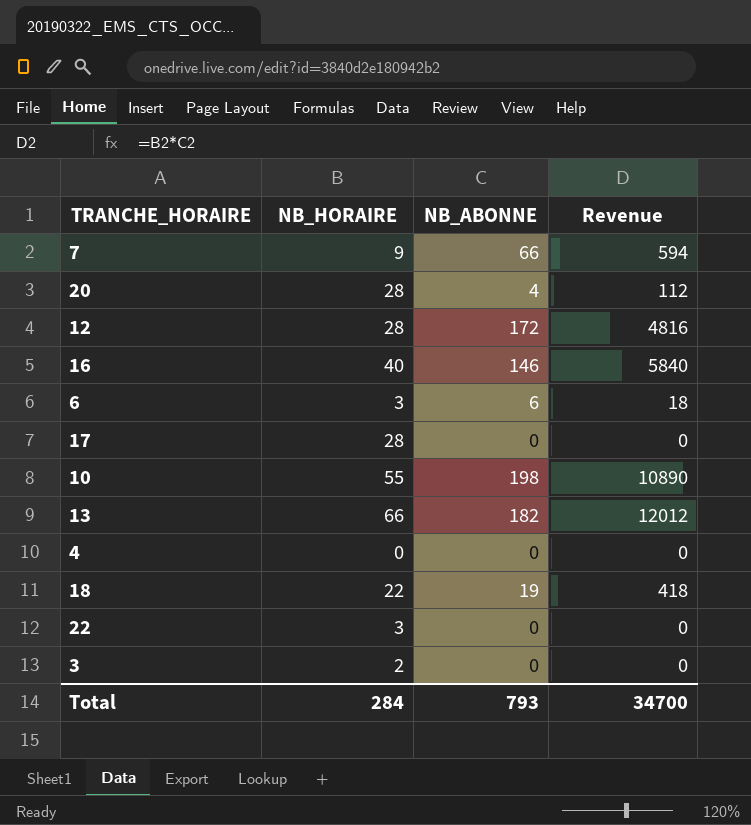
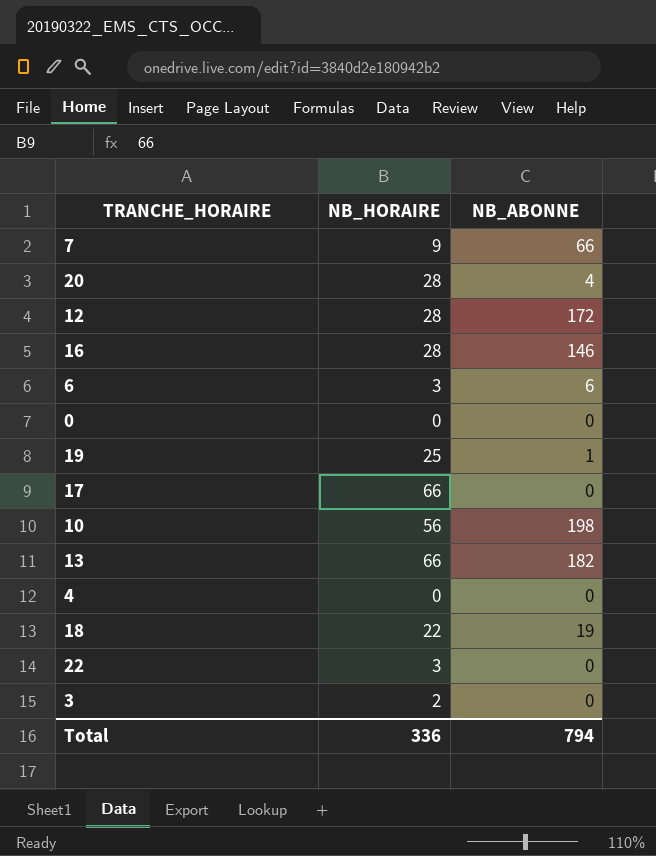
column Revenue | formula: [NB_HORAIRE] * [NB_ABONNE] -> none
16 | NB_HORAIRE: 40 -> 28
row 0: none -> 0 | 0
row 19: none -> 25 | 1
17 | NB_HORAIRE: 28 -> 66
10 | NB_HORAIRE: 55 -> 56
Total | NB_HORAIRE: 284 -> 336
Total | NB_ABONNE: 793 -> 794

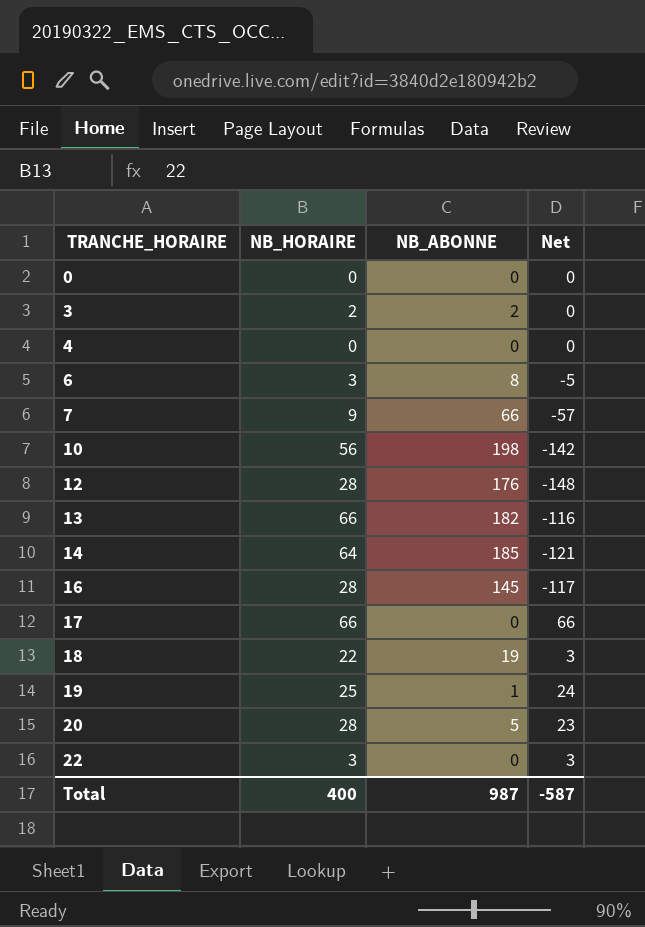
row order: none -> TRANCHE_HORAIRE ascending
column Net | formula: none -> [NB_HORAIRE] - [NB_ABONNE]
3 | NB_ABONNE: 0 -> 2
6 | NB_ABONNE: 6 -> 8
12 | NB_ABONNE: 172 -> 176
row 14: none -> 64 | 185 | -121
16 | NB_ABONNE: 146 -> 145
20 | NB_ABONNE: 4 -> 5
Total | NB_HORAIRE: 336 -> 400
Total | NB_ABONNE: 794 -> 987

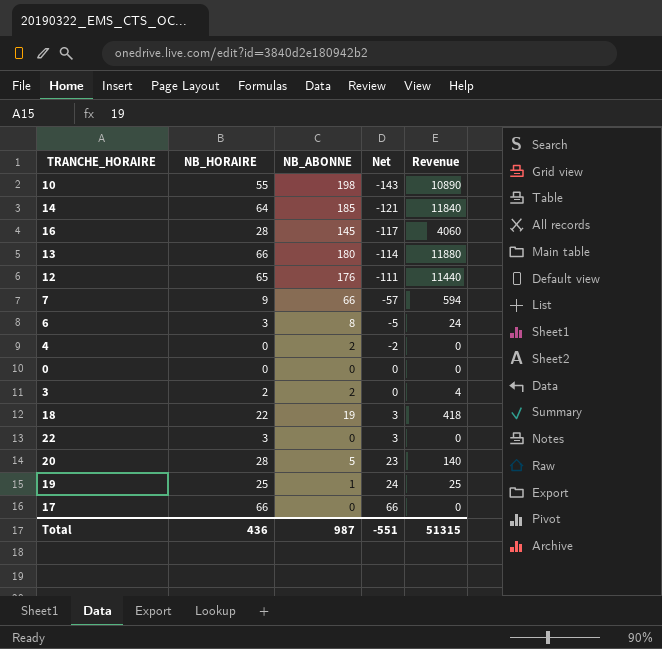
row order: TRANCHE_HORAIRE ascending -> Net ascending
column Revenue | formula: none -> [NB_HORAIRE] * [NB_ABONNE]
10 | NB_HORAIRE: 56 -> 55
10 | Net: -142 -> -143
13 | NB_ABONNE: 182 -> 180
13 | Net: -116 -> -114
12 | NB_HORAIRE: 28 -> 65
12 | Net: -148 -> -111
4 | NB_ABONNE: 0 -> 2
4 | Net: 0 -> -2
Total | NB_HORAIRE: 400 -> 436
Total | Net: -587 -> -551

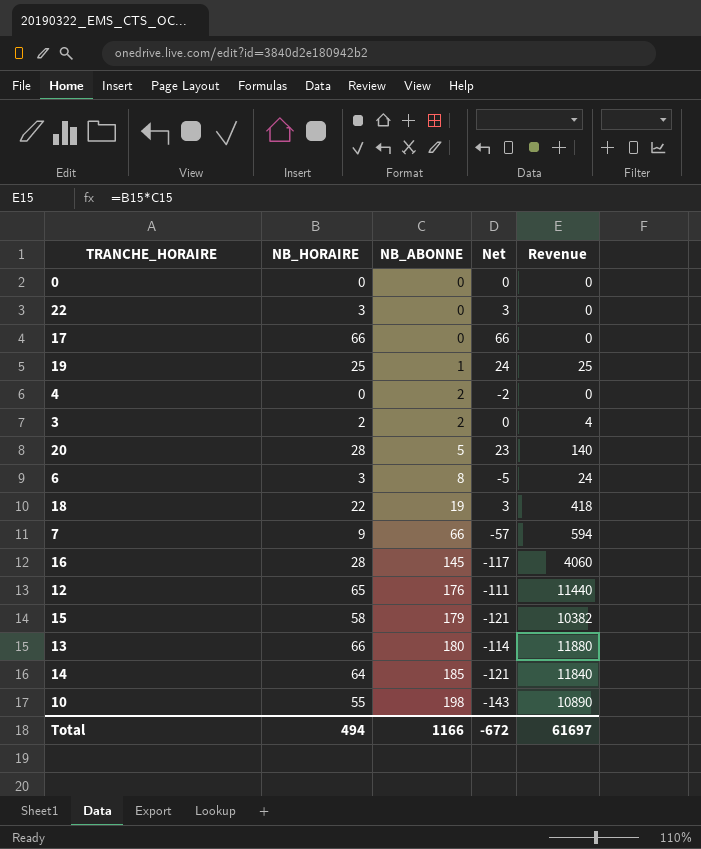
row order: Net ascending -> NB_ABONNE ascending
row 15: none -> 58 | 179 | -121 | 10382
Total | NB_HORAIRE: 436 -> 494
Total | NB_ABONNE: 987 -> 1166
Total | Net: -551 -> -672
Total | Revenue: 51315 -> 61697

